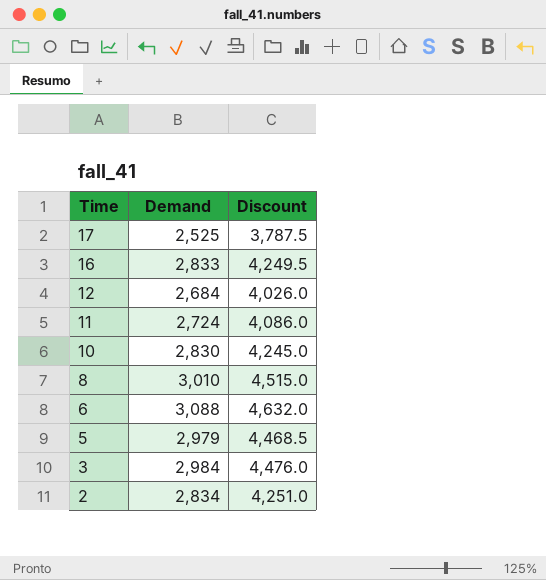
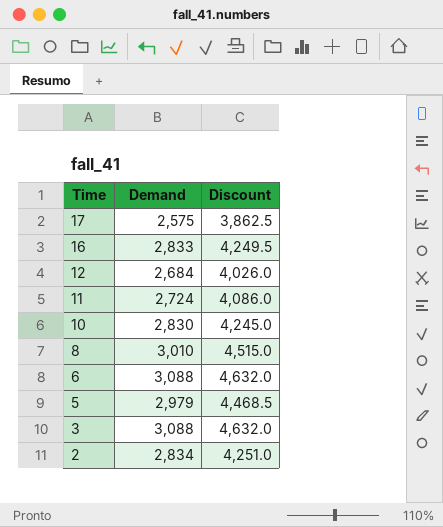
17 | Demand: 2,525 -> 2,575
17 | Discount: 3,787.5 -> 3,862.5
3 | Demand: 2,984 -> 3,088
3 | Discount: 4,476.0 -> 4,632.0

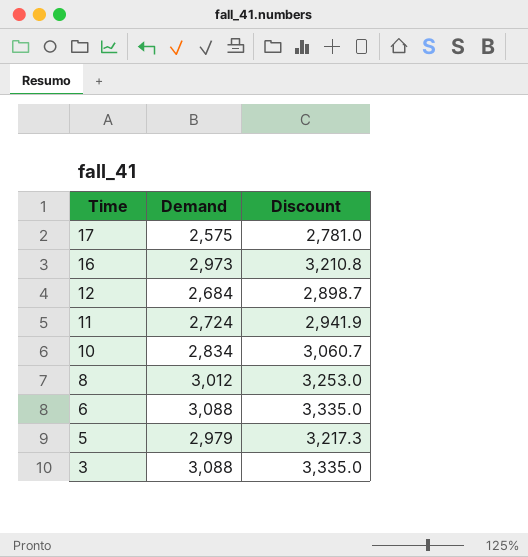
column Discount | formula: [Demand] * 1.5 -> [Demand] * 1.08
row 2: 2,834 | 4,251.0 -> none
16 | Demand: 2,833 -> 2,973
10 | Demand: 2,830 -> 2,834
8 | Demand: 3,010 -> 3,012

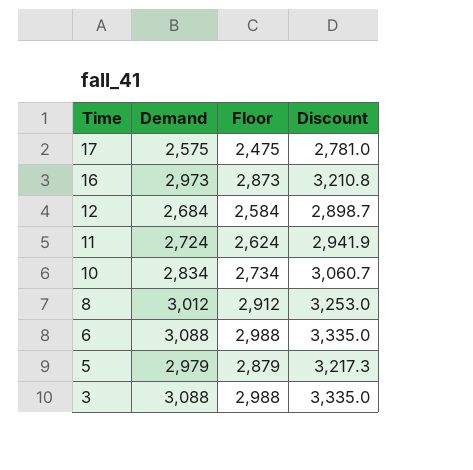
column Floor | formula: none -> [Demand] - 100

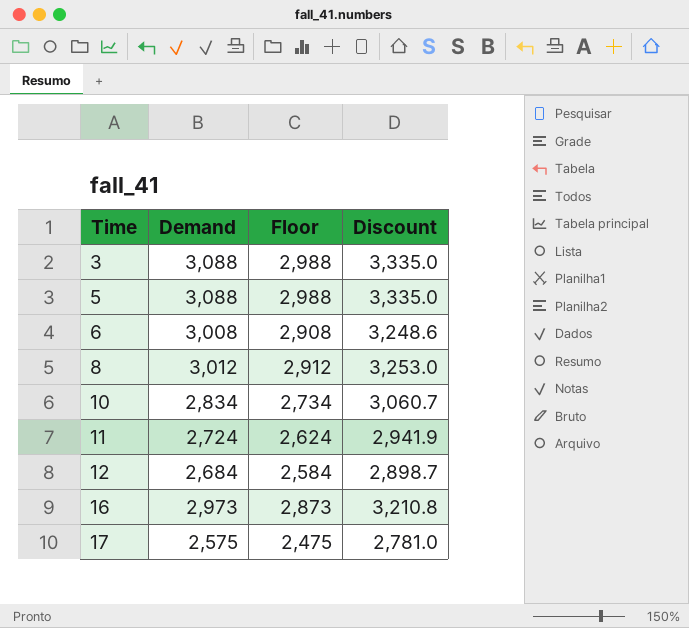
row order: Time descending -> Time ascending
5 | Demand: 2,979 -> 3,088
5 | Floor: 2,879 -> 2,988
5 | Discount: 3,217.3 -> 3,335.0
6 | Demand: 3,088 -> 3,008
6 | Floor: 2,988 -> 2,908
6 | Discount: 3,335.0 -> 3,248.6

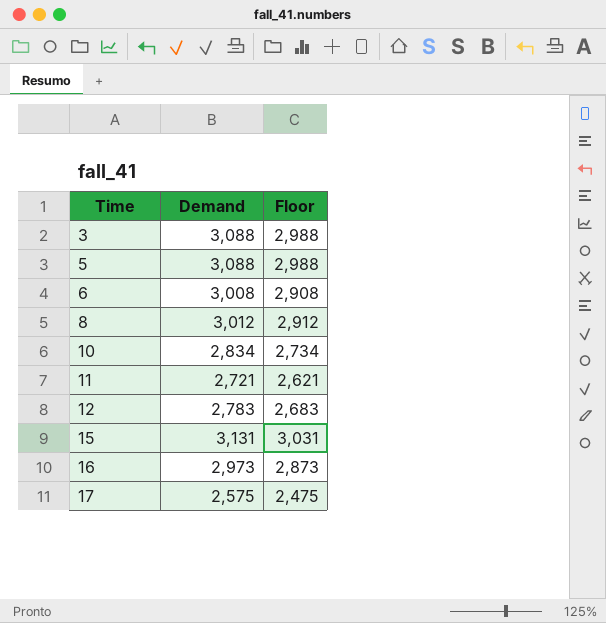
column Discount | formula: [Demand] * 1.08 -> none
11 | Demand: 2,724 -> 2,721
11 | Floor: 2,624 -> 2,621
12 | Demand: 2,684 -> 2,783
12 | Floor: 2,584 -> 2,683
row 15: none -> 3,131 | 3,031

